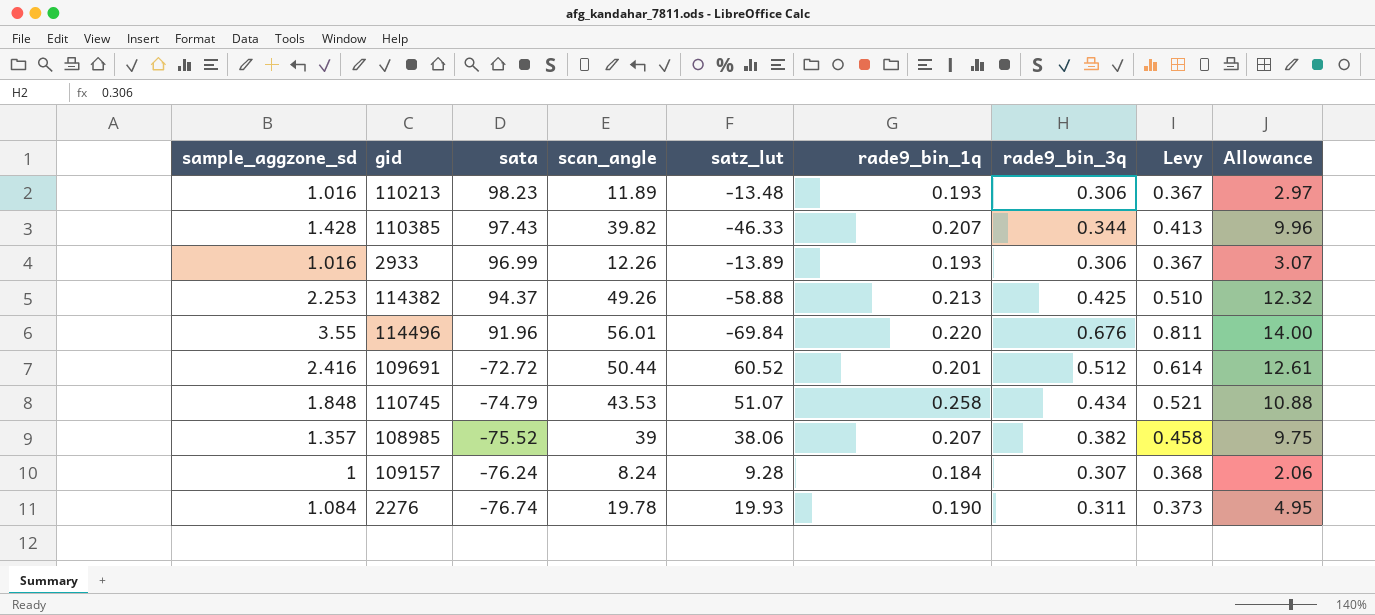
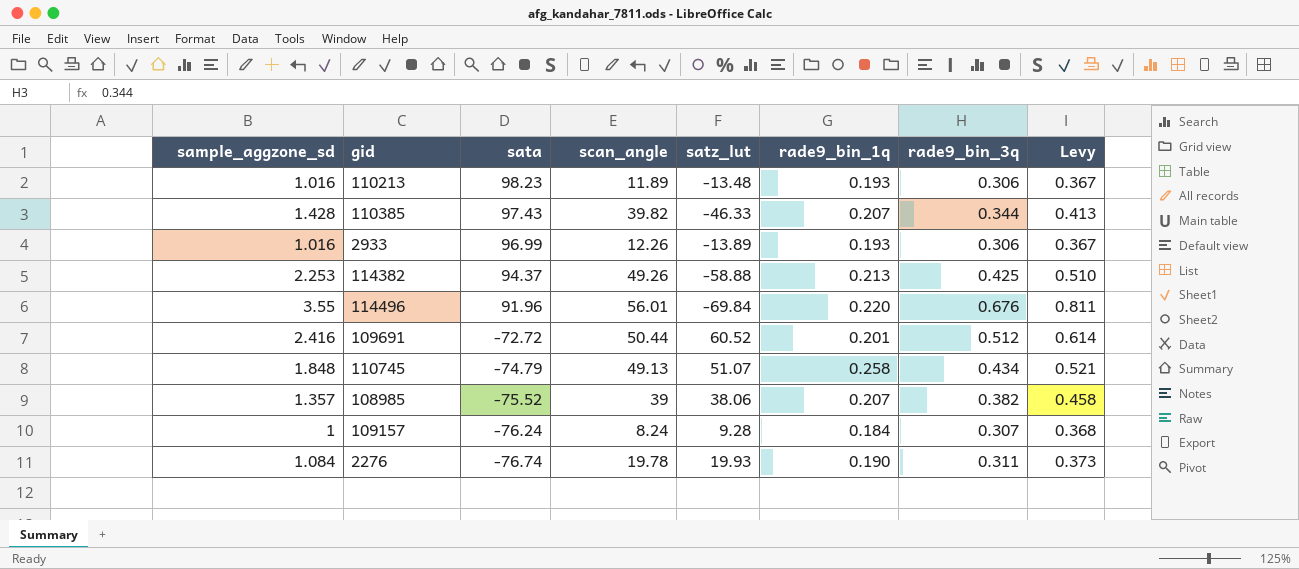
column Allowance | formula: [scan_angle] * 0.25 -> none
110745 | scan_angle: 43.53 -> 49.13

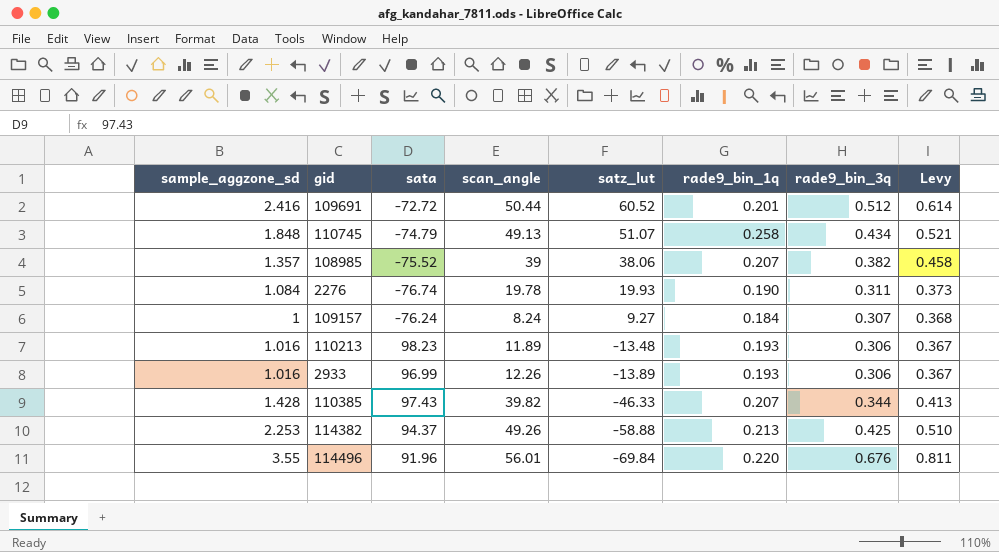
row order: sata descending -> satz_lut descending
109157 | satz_lut: 9.28 -> 9.27

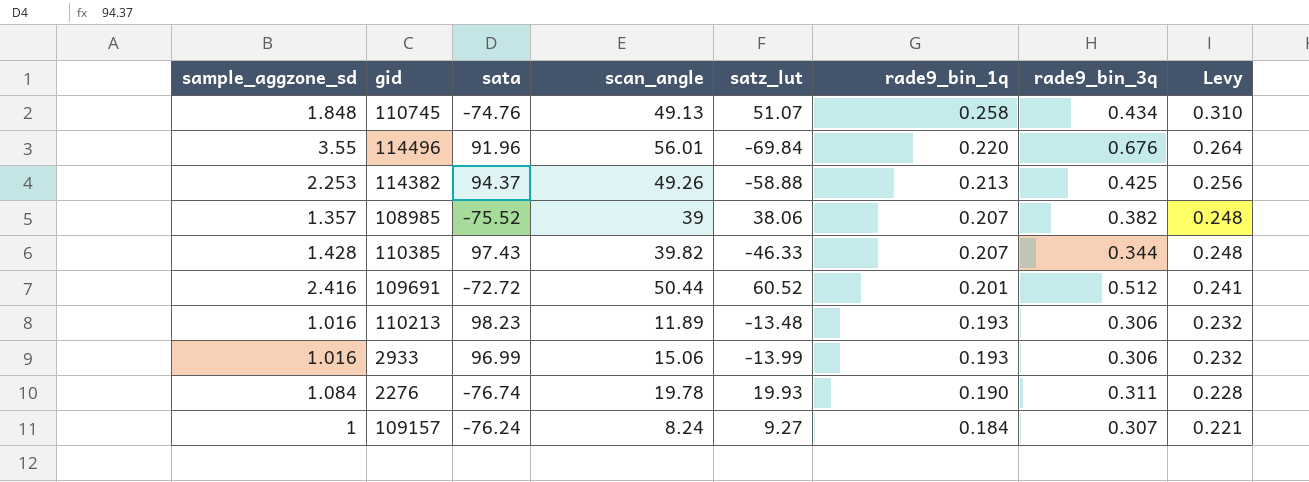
row order: satz_lut descending -> rade9_bin_1q descending
column Levy | formula: [rade9_bin_3q] * 1.2 -> [rade9_bin_1q] * 1.2
110745 | sata: -74.79 -> -74.76
2933 | scan_angle: 12.26 -> 15.06
2933 | satz_lut: -13.89 -> -13.99

